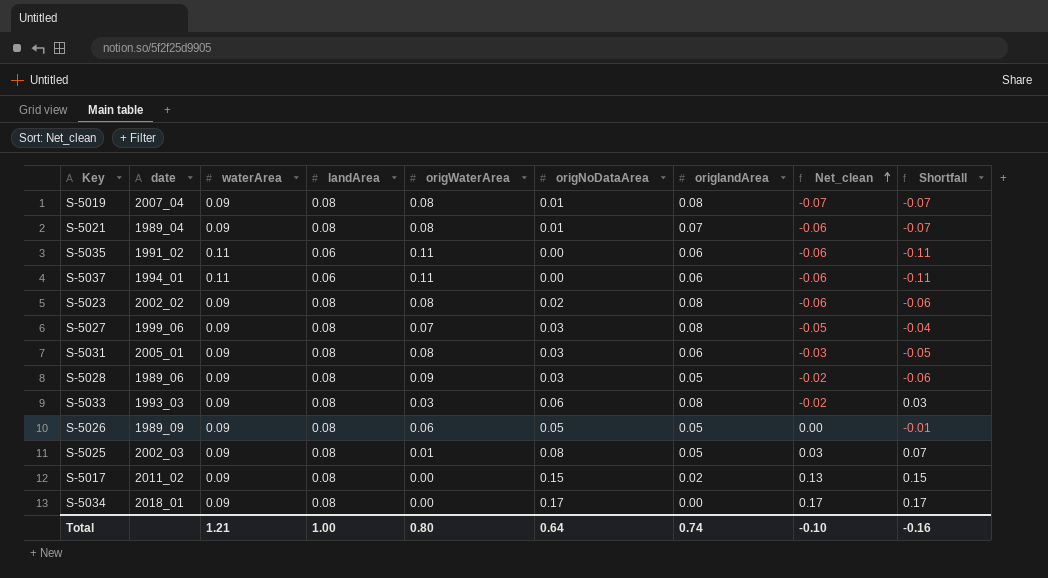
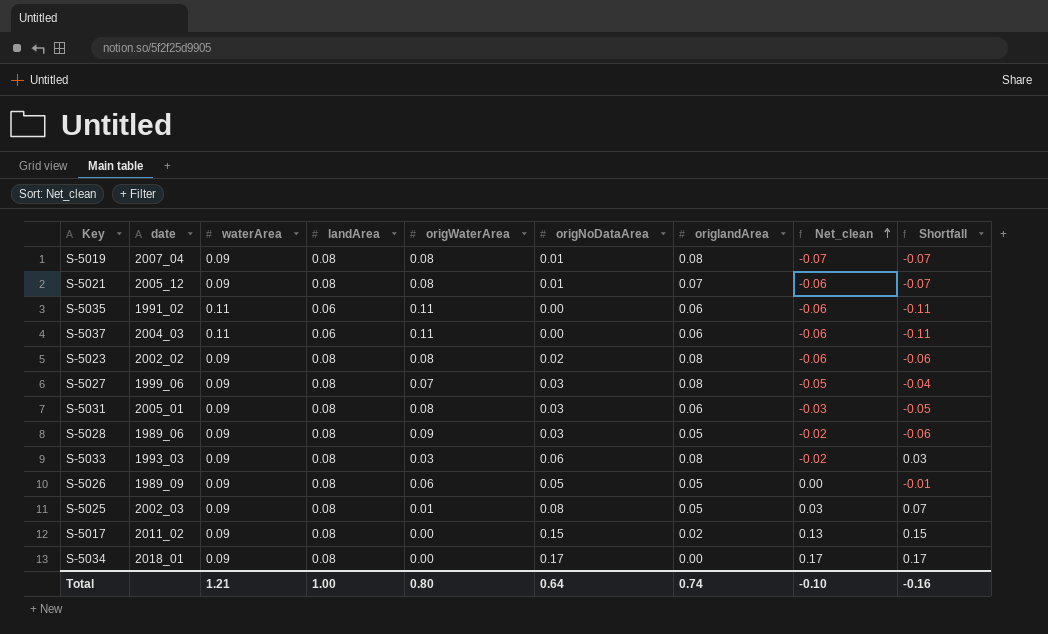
S-5021 | date: 1989_04 -> 2005_12
S-5037 | date: 1994_01 -> 2004_03

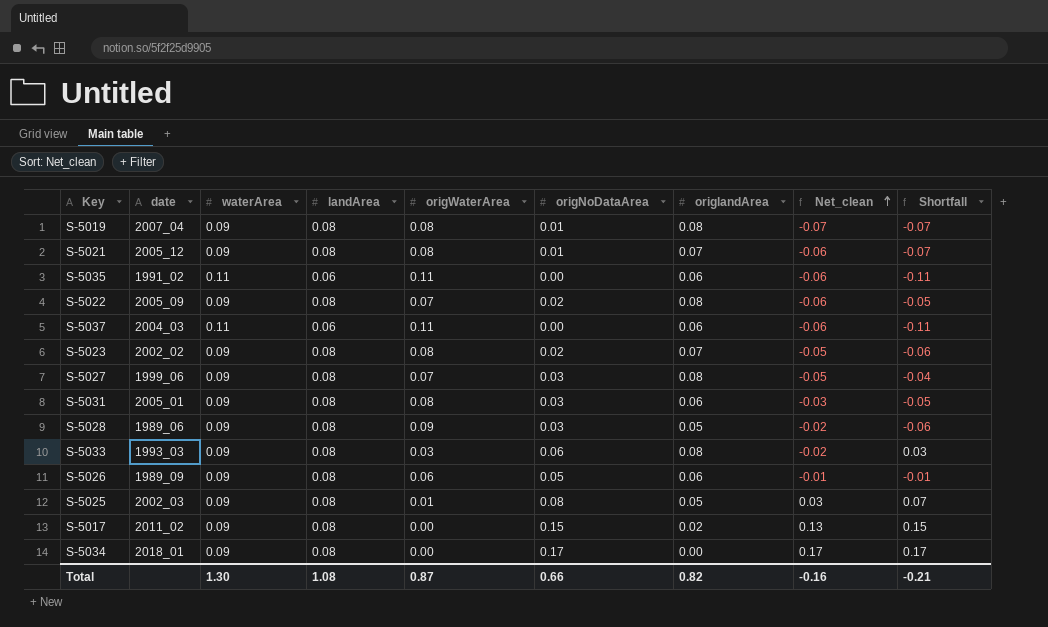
row S-5022: none -> 2005_09 | 0.09 | 0.08 | 0.07 | 0.02 | 0.08 | -0.06 | -0.05
S-5023 | origlandArea: 0.08 -> 0.07
S-5023 | Net_clean: -0.06 -> -0.05
S-5026 | origlandArea: 0.05 -> 0.06
S-5026 | Net_clean: 0.00 -> -0.01
Total | waterArea: 1.21 -> 1.30
Total | landArea: 1.00 -> 1.08
Total | origWaterArea: 0.80 -> 0.87
Total | origNoDataArea: 0.64 -> 0.66
Total | origlandArea: 0.74 -> 0.82
Total | Net_clean: -0.10 -> -0.16
Total | Shortfall: -0.16 -> -0.21

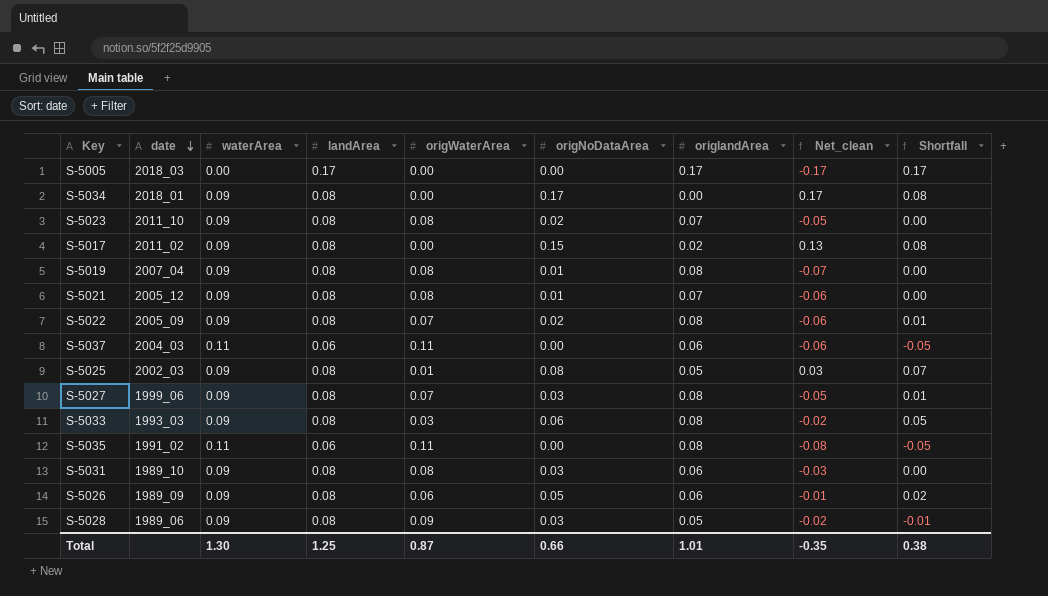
row order: Net_clean ascending -> date descending
column Shortfall | formula: [origNoDataArea] - [origWaterArea] -> [landArea] - [origWaterArea]
row S-5005: none -> 2018_03 | 0.00 | 0.17 | 0.00 | 0.00 | 0.17 | -0.17 | 0.17
S-5023 | date: 2002_02 -> 2011_10
S-5035 | origlandArea: 0.06 -> 0.08
S-5035 | Net_clean: -0.06 -> -0.08
S-5031 | date: 2005_01 -> 1989_10
Total | landArea: 1.08 -> 1.25
Total | origlandArea: 0.82 -> 1.01
Total | Net_clean: -0.16 -> -0.35
Total | Shortfall: -0.21 -> 0.38

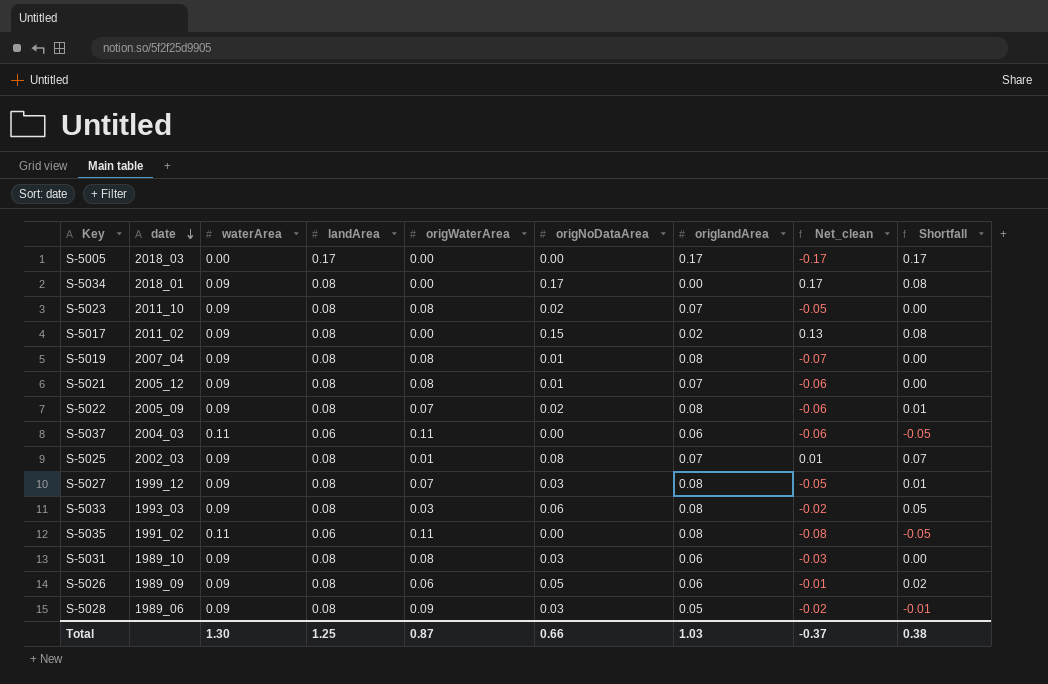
S-5025 | origlandArea: 0.05 -> 0.07
S-5025 | Net_clean: 0.03 -> 0.01
S-5027 | date: 1999_06 -> 1999_12
Total | origlandArea: 1.01 -> 1.03
Total | Net_clean: -0.35 -> -0.37

